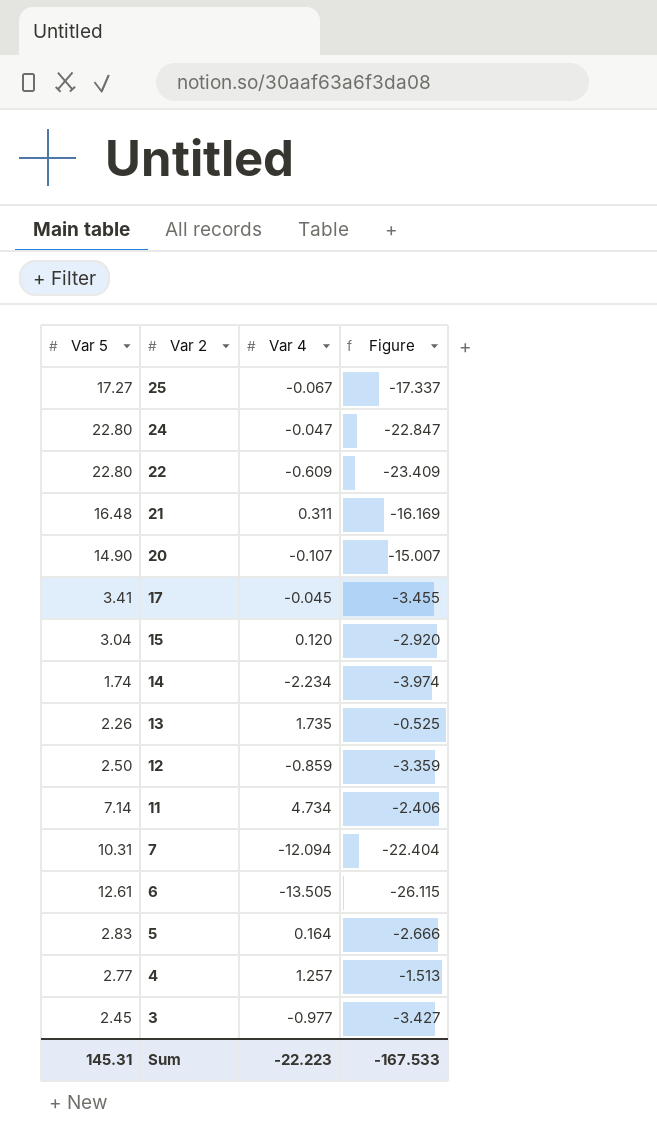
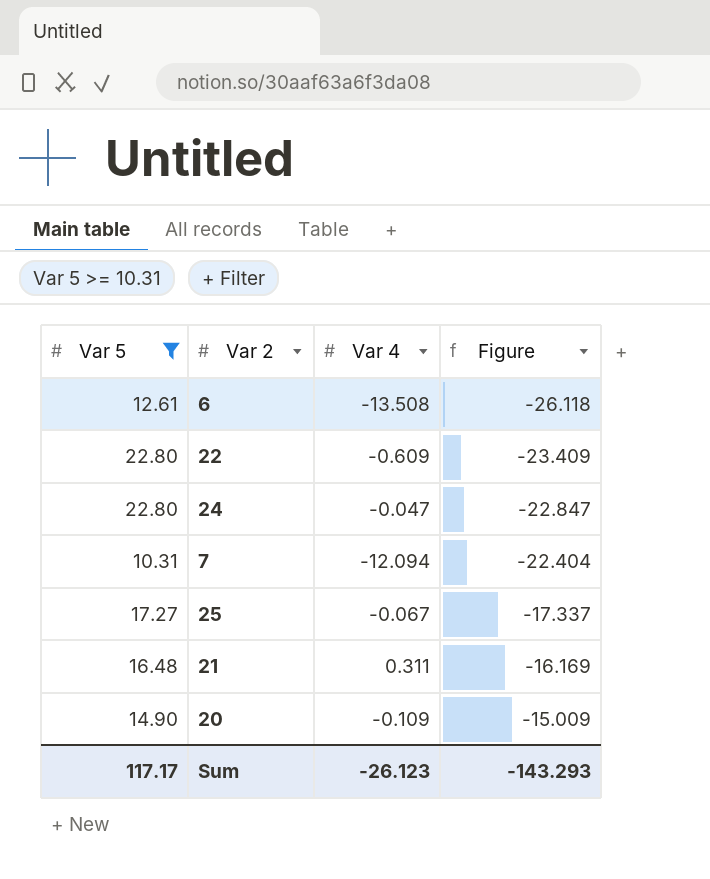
filter: none -> Var 5 >= 10.31
row order: Var 2 descending -> Figure ascending
6 | Var 4: -13.505 -> -13.508
6 | Figure: -26.115 -> -26.118
20 | Var 4: -0.107 -> -0.109
20 | Figure: -15.007 -> -15.009
Sum | Var 5: 145.31 -> 117.17
Sum | Var 4: -22.223 -> -26.123
Sum | Figure: -167.533 -> -143.293

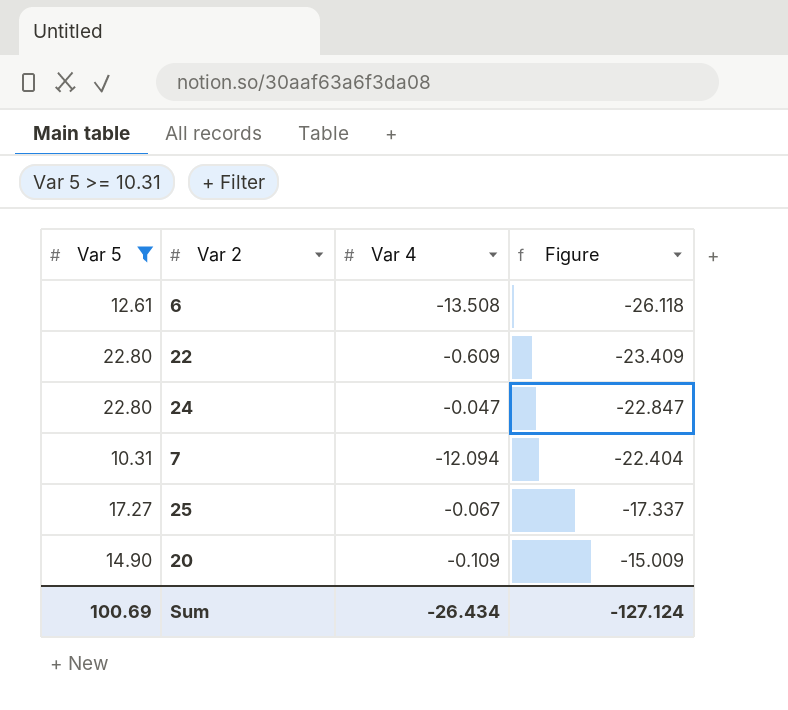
row 21: 16.48 | 0.311 | -16.169 -> none
Sum | Var 5: 117.17 -> 100.69
Sum | Var 4: -26.123 -> -26.434
Sum | Figure: -143.293 -> -127.124

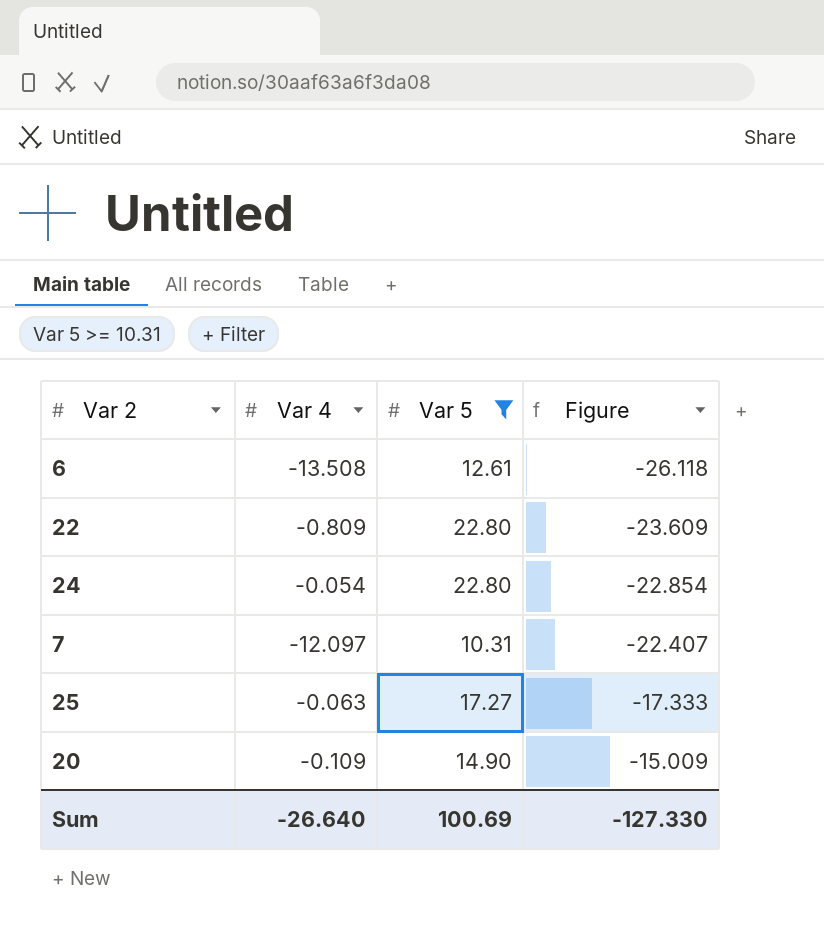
column Var 5 | position: 1 -> 3
22 | Var 4: -0.609 -> -0.809
22 | Figure: -23.409 -> -23.609
24 | Var 4: -0.047 -> -0.054
24 | Figure: -22.847 -> -22.854
7 | Var 4: -12.094 -> -12.097
7 | Figure: -22.404 -> -22.407
25 | Var 4: -0.067 -> -0.063
25 | Figure: -17.337 -> -17.333
Sum | Var 4: -26.434 -> -26.640
Sum | Figure: -127.124 -> -127.330

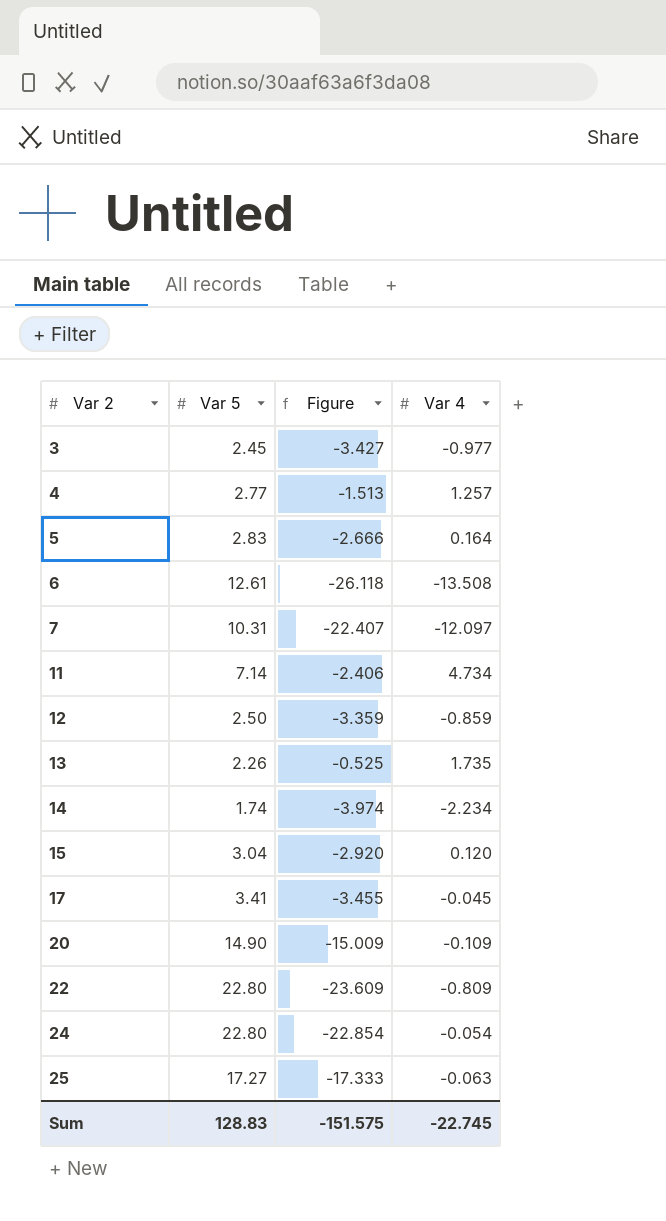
filter: Var 5 >= 10.31 -> none
row order: Figure ascending -> Var 2 ascending
column Var 4 | position: 2 -> 4
Sum | Var 5: 100.69 -> 128.83
Sum | Figure: -127.330 -> -151.575
Sum | Var 4: -26.640 -> -22.745

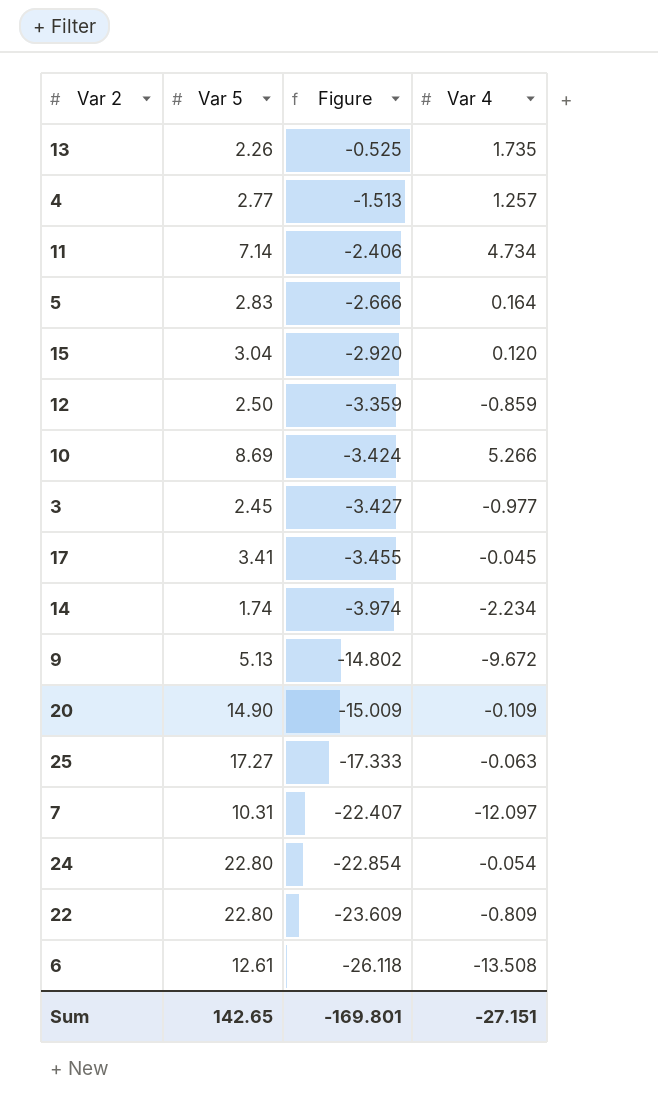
row order: Var 2 ascending -> Figure descending
row 10: none -> 8.69 | -3.424 | 5.266
row 9: none -> 5.13 | -14.802 | -9.672
Sum | Var 5: 128.83 -> 142.65
Sum | Figure: -151.575 -> -169.801
Sum | Var 4: -22.745 -> -27.151

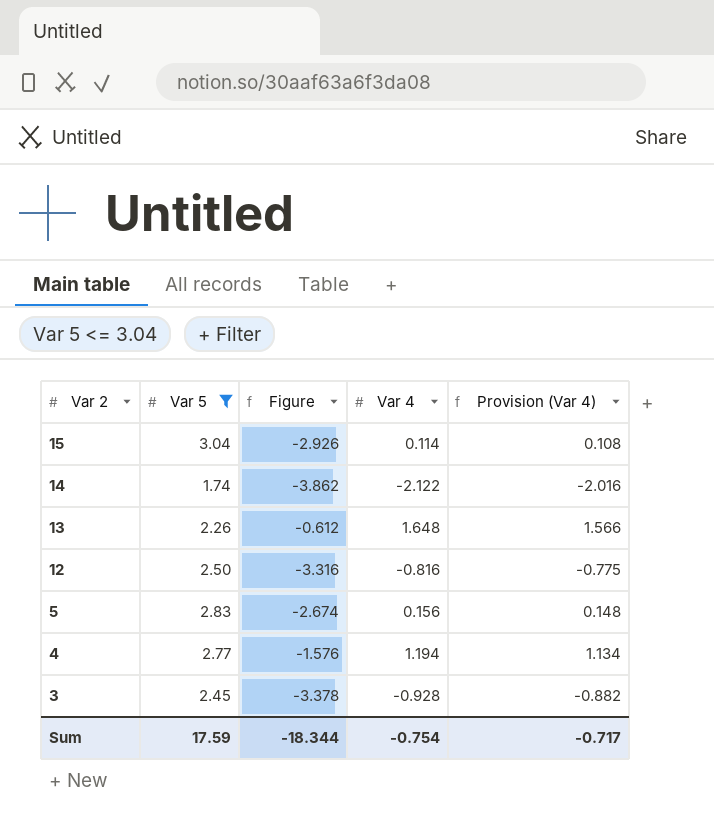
filter: none -> Var 5 <= 3.04
row order: Figure descending -> Var 2 descending
column Provision (Var 4) | formula: none -> [Var 4] * 0.95
15 | Figure: -2.920 -> -2.926
15 | Var 4: 0.120 -> 0.114
14 | Figure: -3.974 -> -3.862
14 | Var 4: -2.234 -> -2.122
13 | Figure: -0.525 -> -0.612
13 | Var 4: 1.735 -> 1.648
12 | Figure: -3.359 -> -3.316
12 | Var 4: -0.859 -> -0.816
5 | Figure: -2.666 -> -2.674
5 | Var 4: 0.164 -> 0.156
4 | Figure: -1.513 -> -1.576
4 | Var 4: 1.257 -> 1.194
3 | Figure: -3.427 -> -3.378
3 | Var 4: -0.977 -> -0.928
Sum | Var 5: 142.65 -> 17.59
Sum | Figure: -169.801 -> -18.344
Sum | Var 4: -27.151 -> -0.754

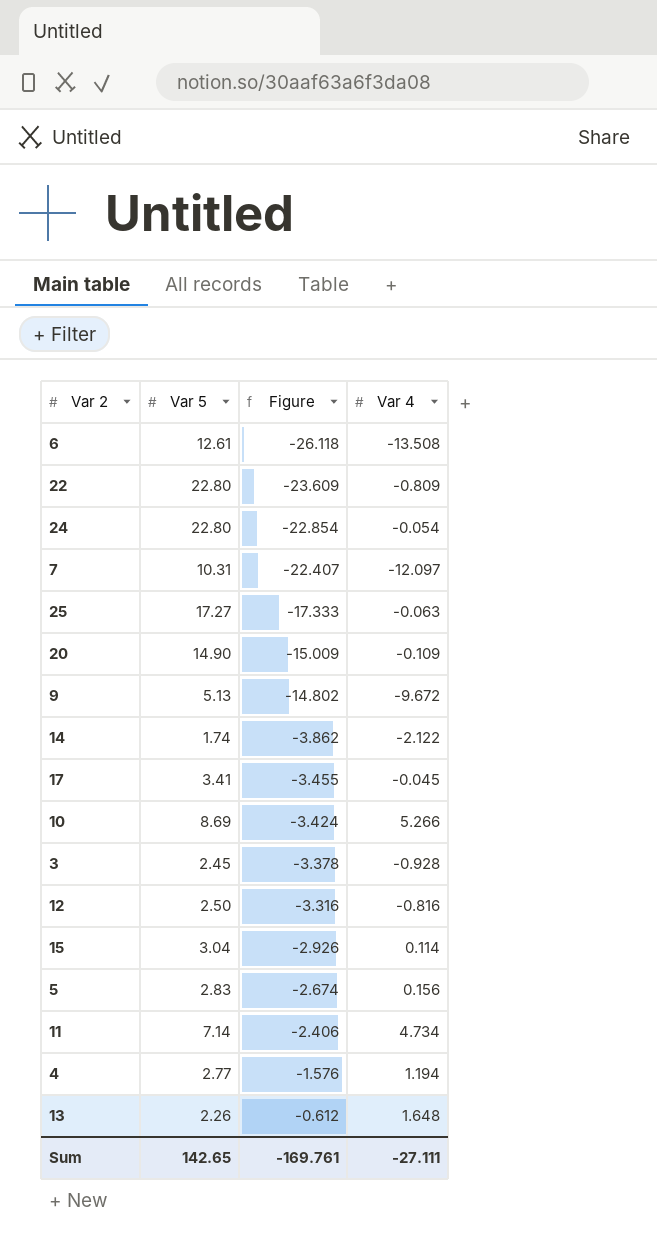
filter: Var 5 <= 3.04 -> none
row order: Var 2 descending -> Figure ascending
column Provision (Var 4) | formula: [Var 4] * 0.95 -> none
Sum | Var 5: 17.59 -> 142.65
Sum | Figure: -18.344 -> -169.761
Sum | Var 4: -0.754 -> -27.111

